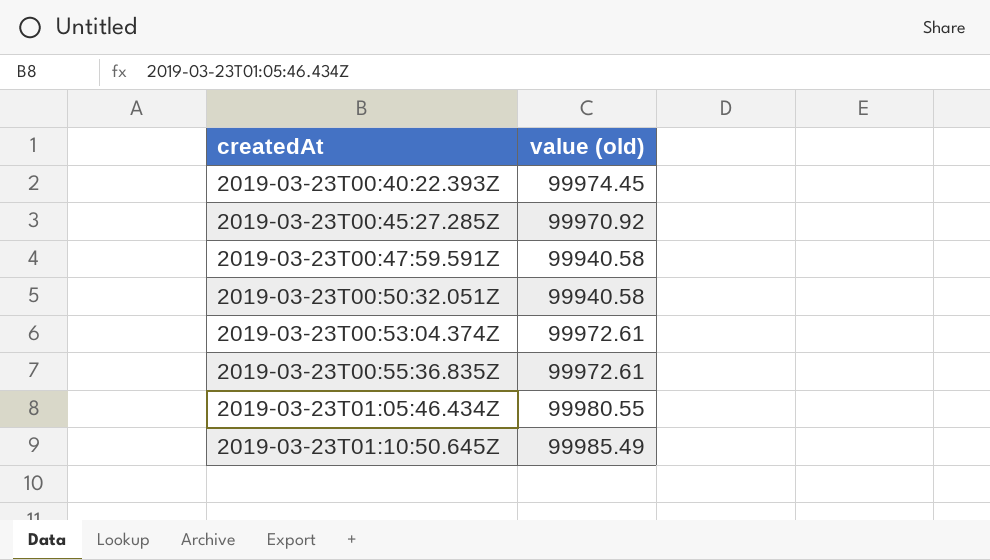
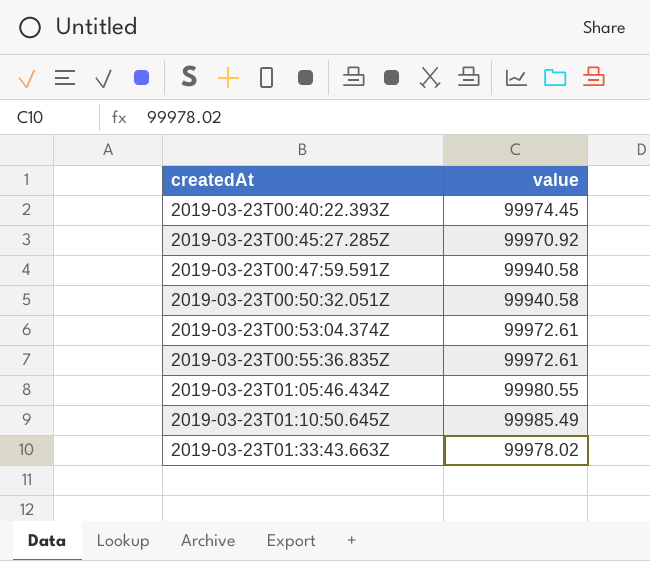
column name: value (old) -> value
row 2019-03-23T01:33:43.663Z: none -> 99978.02

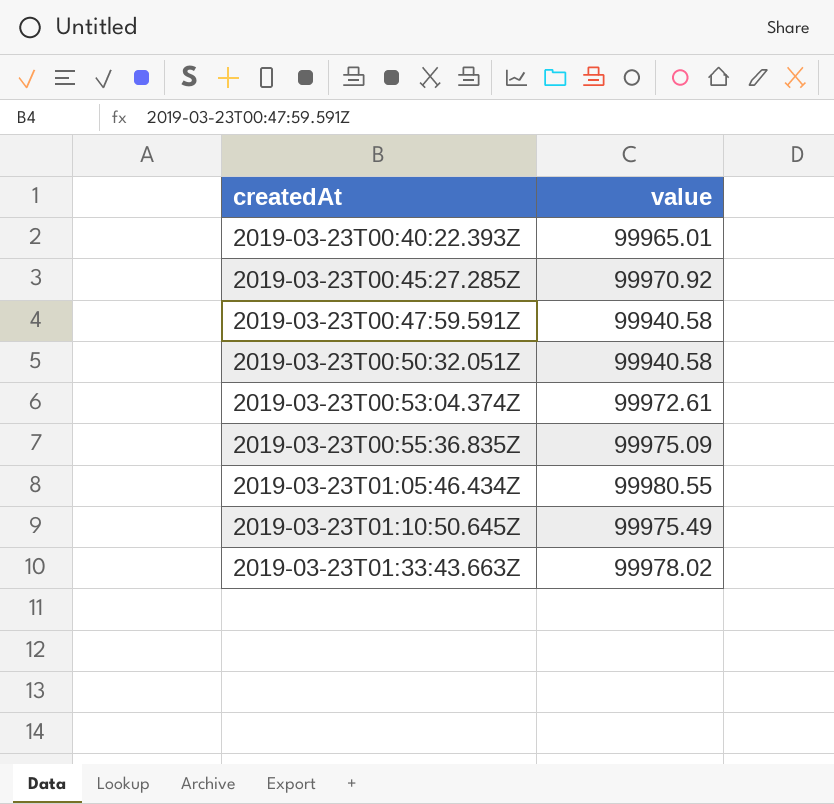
2019-03-23T00:40:22.393Z | value: 99974.45 -> 99965.01
2019-03-23T00:55:36.835Z | value: 99972.61 -> 99975.09
2019-03-23T01:10:50.645Z | value: 99985.49 -> 99975.49

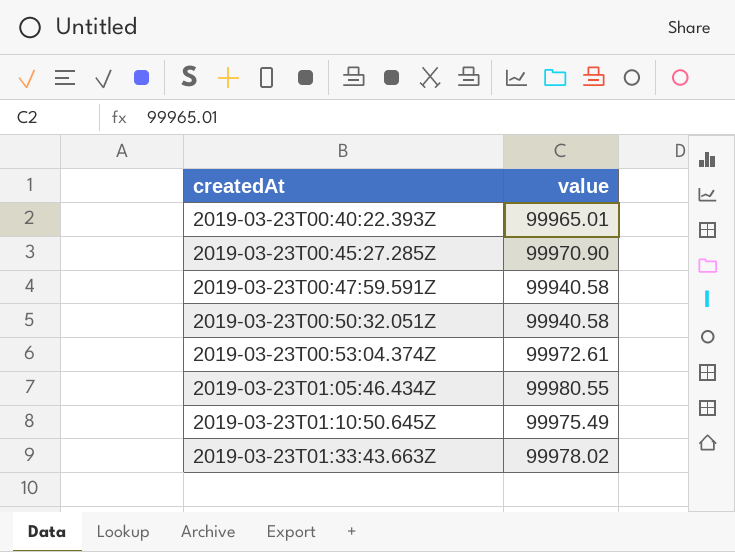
row 2019-03-23T00:55:36.835Z: 99975.09 -> none
2019-03-23T00:45:27.285Z | value: 99970.92 -> 99970.90

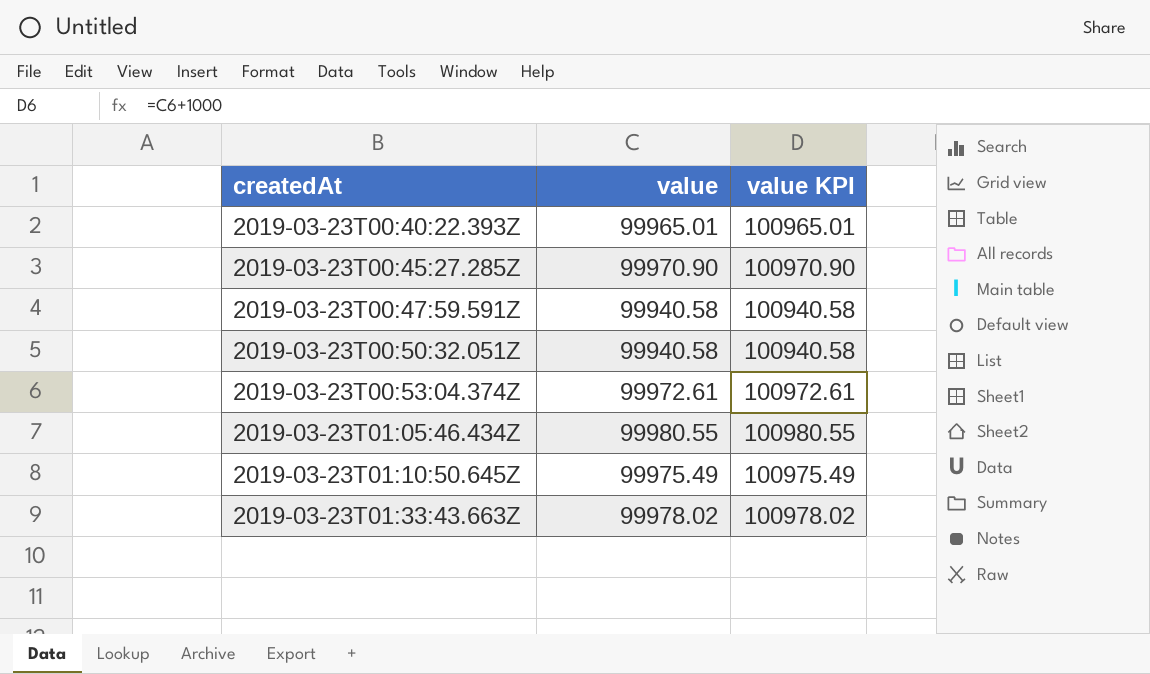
column value KPI | formula: none -> [value] + 1000

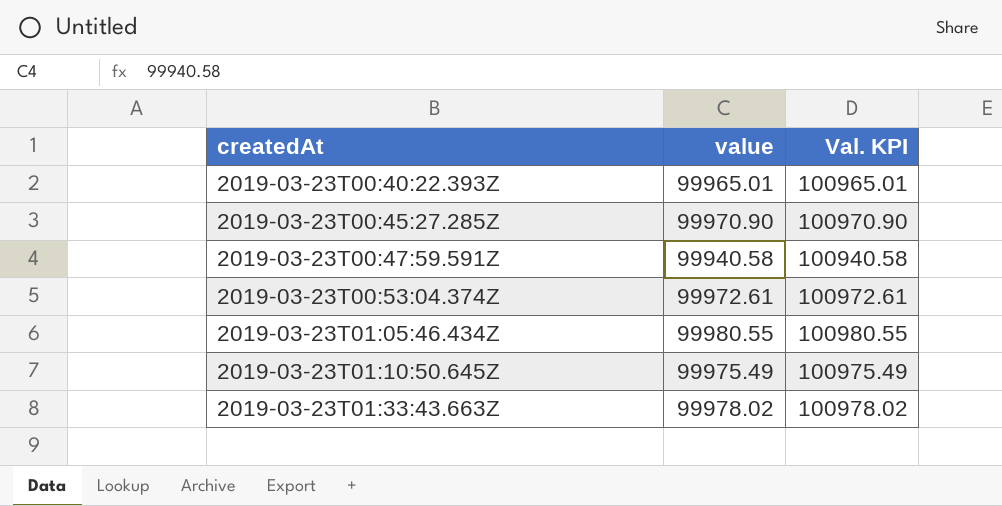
column name: value KPI -> Val. KPI
row 2019-03-23T00:50:32.051Z: 99940.58 | 100940.58 -> none

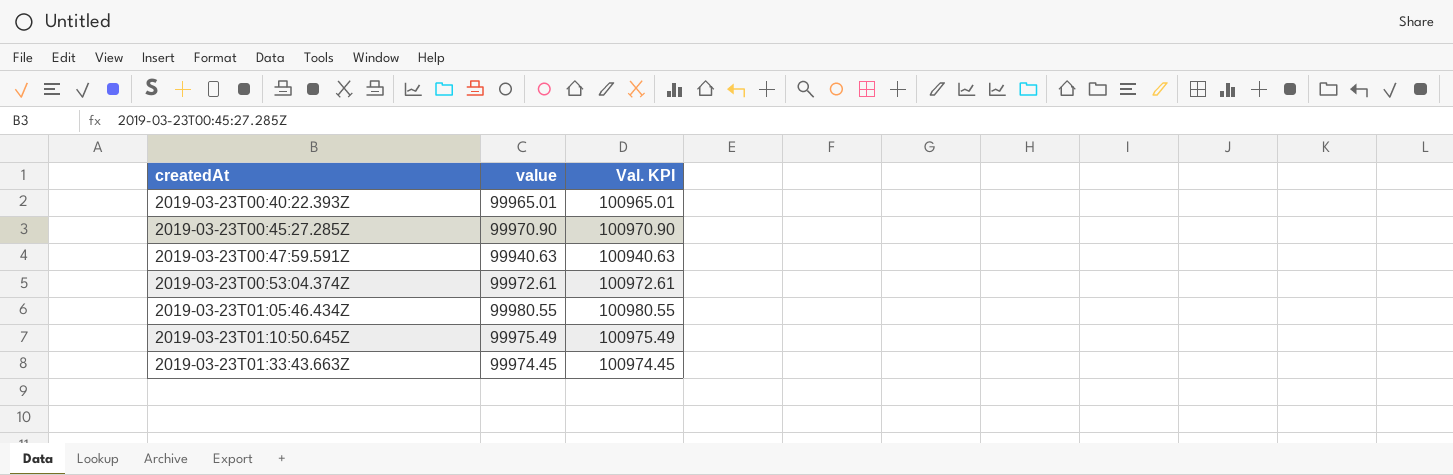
2019-03-23T00:47:59.591Z | value: 99940.58 -> 99940.63
2019-03-23T00:47:59.591Z | Val. KPI: 100940.58 -> 100940.63
2019-03-23T01:33:43.663Z | value: 99978.02 -> 99974.45
2019-03-23T01:33:43.663Z | Val. KPI: 100978.02 -> 100974.45

